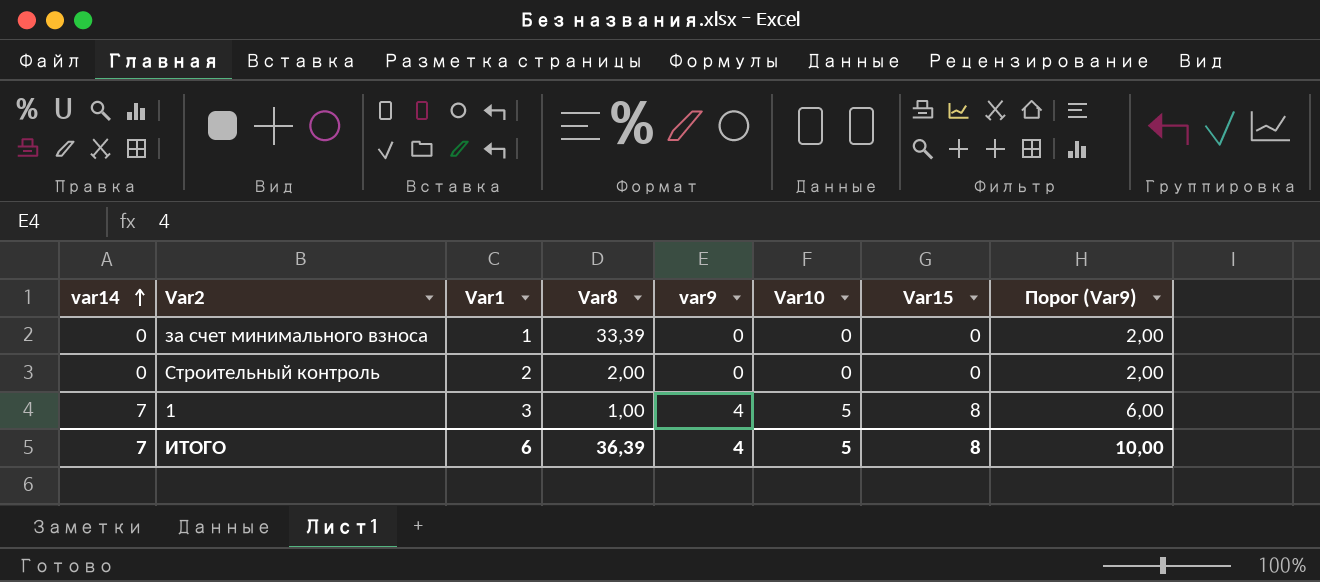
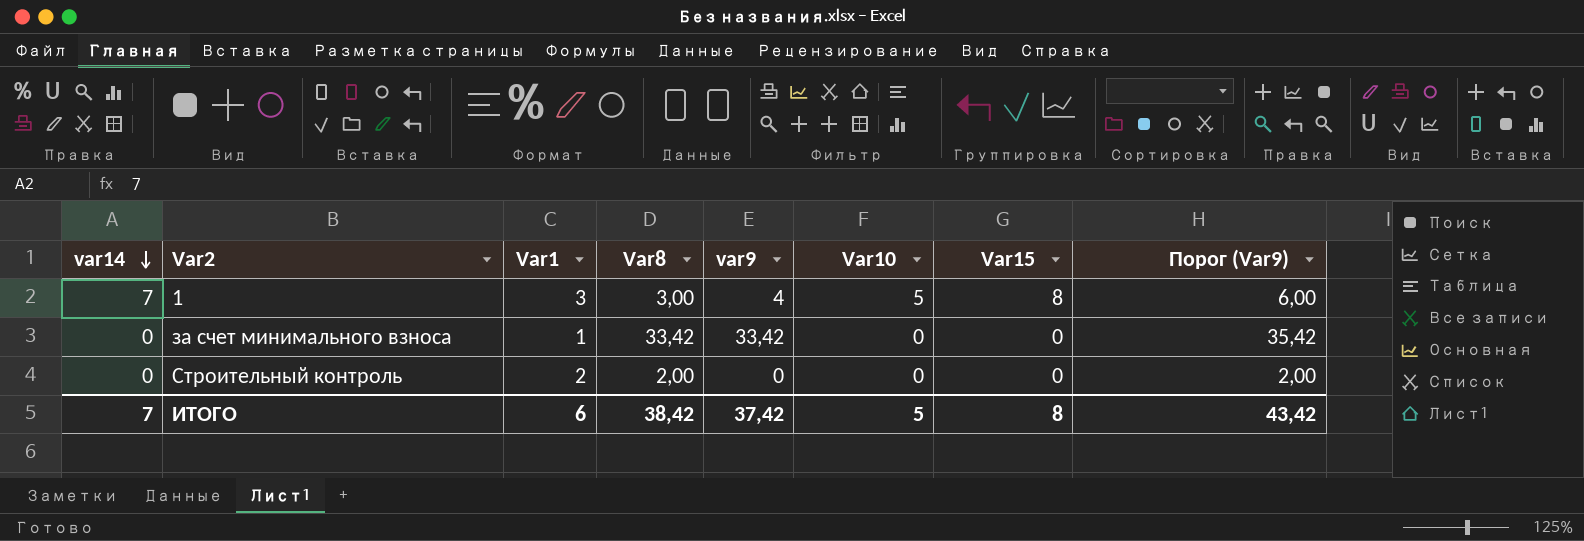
row order: var14 ascending -> var14 descending
1 | Var8: 1,00 -> 3,00
за счет минимального взноса | Var8: 33,39 -> 33,42
за счет минимального взноса | var9: 0 -> 33,42
за счет минимального взноса | Порог (Var9): 2,00 -> 35,42
ИТОГО | Var8: 36,39 -> 38,42
ИТОГО | var9: 4 -> 37,42
ИТОГО | Порог (Var9): 10,00 -> 43,42

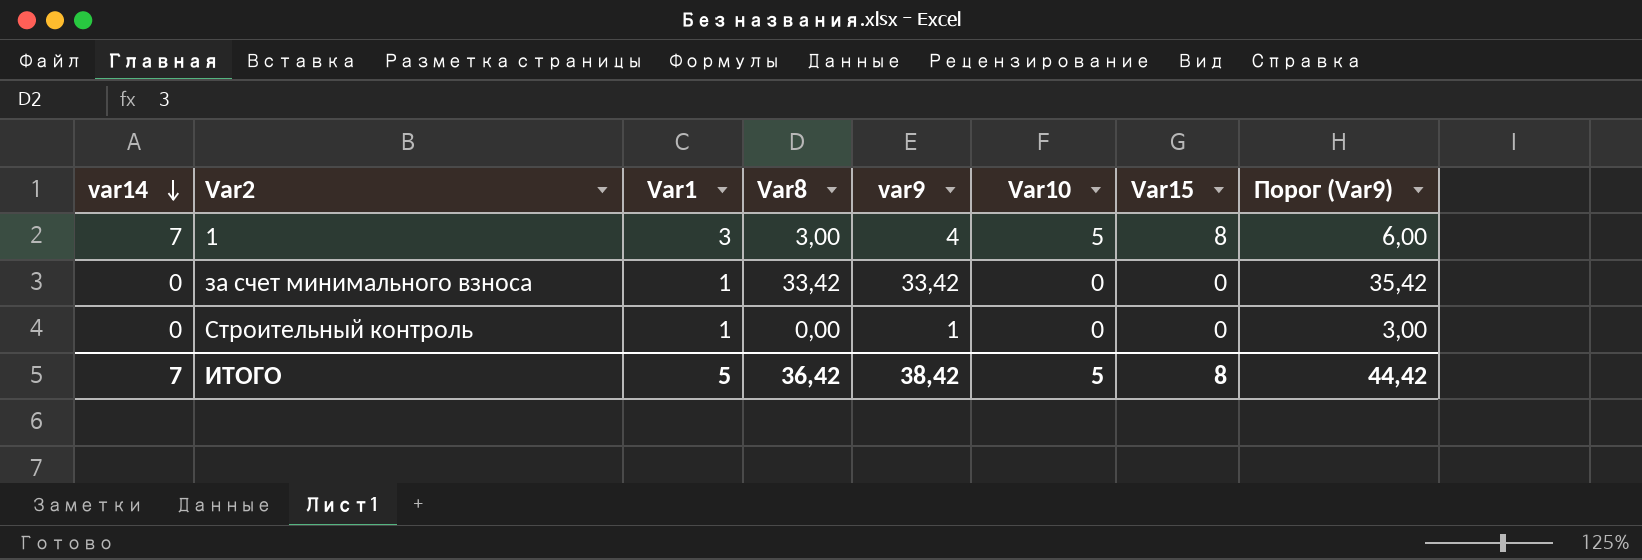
Строительный контроль | Var1: 2 -> 1
Строительный контроль | Var8: 2,00 -> 0,00
Строительный контроль | var9: 0 -> 1
Строительный контроль | Порог (Var9): 2,00 -> 3,00
ИТОГО | Var1: 6 -> 5
ИТОГО | Var8: 38,42 -> 36,42
ИТОГО | var9: 37,42 -> 38,42
ИТОГО | Порог (Var9): 43,42 -> 44,42

